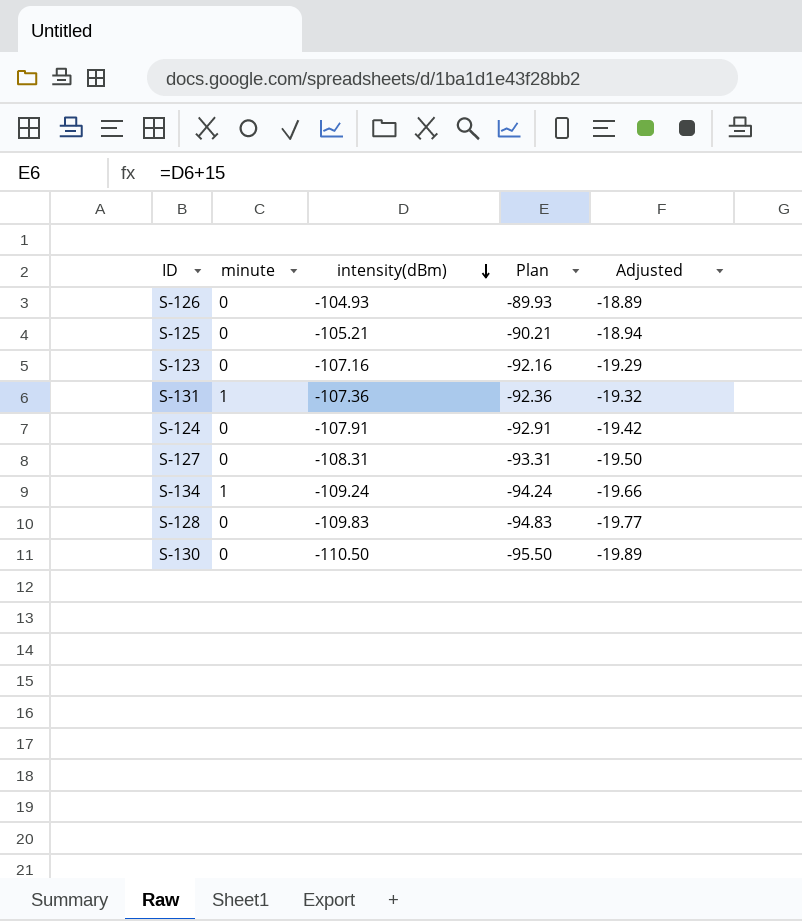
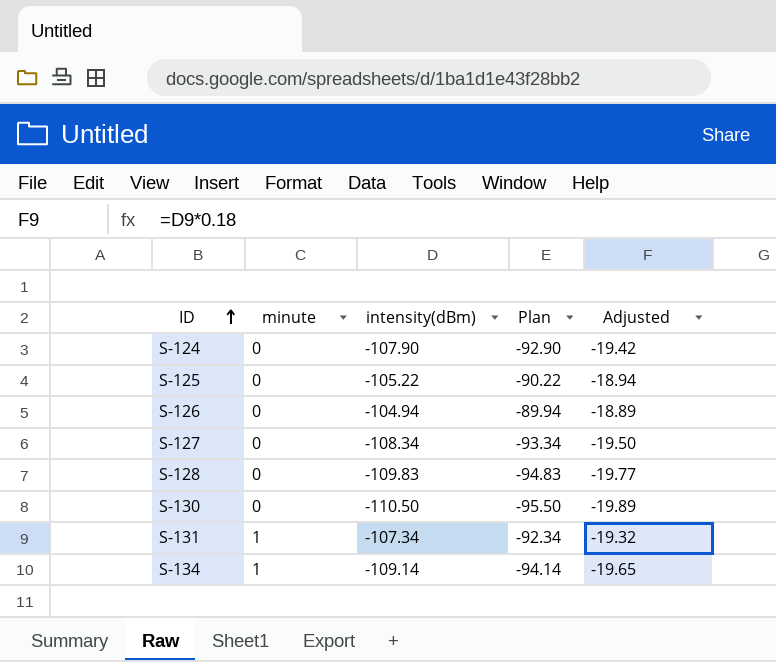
row order: intensity(dBm) descending -> ID ascending
row S-123: 0 | -107.16 | -92.16 | -19.29 -> none
S-124 | intensity(dBm): -107.91 -> -107.90
S-124 | Plan: -92.91 -> -92.90
S-125 | intensity(dBm): -105.21 -> -105.22
S-125 | Plan: -90.21 -> -90.22
S-126 | intensity(dBm): -104.93 -> -104.94
S-126 | Plan: -89.93 -> -89.94
S-127 | intensity(dBm): -108.31 -> -108.34
S-127 | Plan: -93.31 -> -93.34
S-131 | intensity(dBm): -107.36 -> -107.34
S-131 | Plan: -92.36 -> -92.34
S-134 | intensity(dBm): -109.24 -> -109.14
S-134 | Plan: -94.24 -> -94.14
S-134 | Adjusted: -19.66 -> -19.65

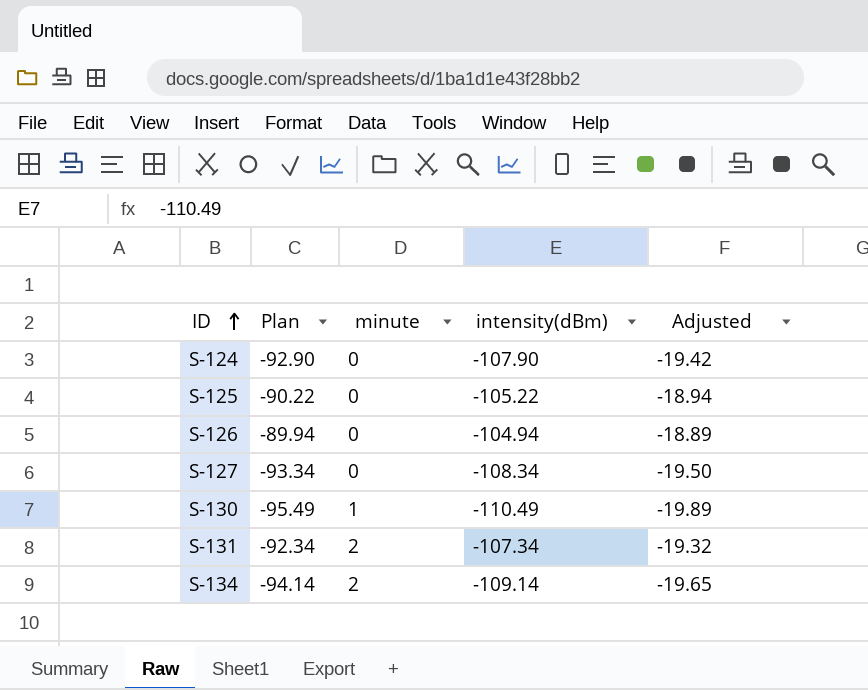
column Plan | position: 4 -> 2
row S-128: 0 | -109.83 | -94.83 | -19.77 -> none
S-130 | Plan: -95.50 -> -95.49
S-130 | minute: 0 -> 1
S-130 | intensity(dBm): -110.50 -> -110.49
S-131 | minute: 1 -> 2
S-134 | minute: 1 -> 2

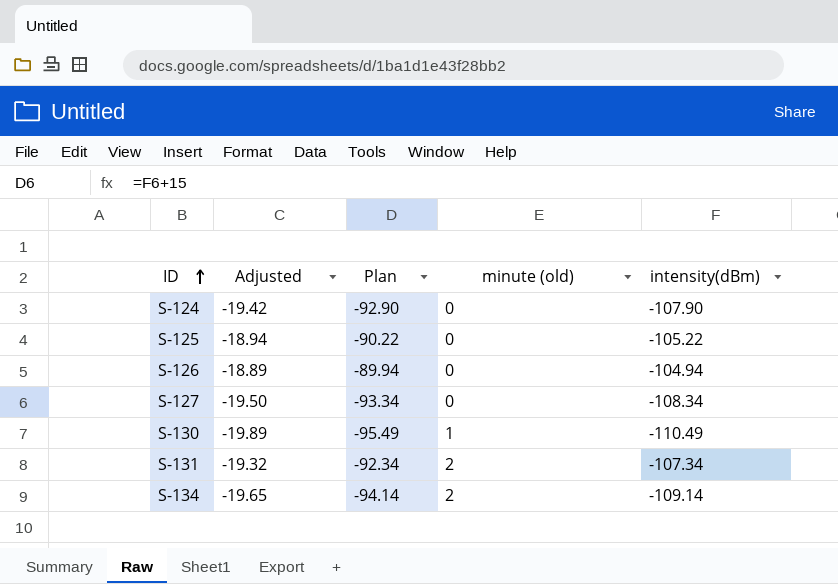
column Adjusted | position: 5 -> 2
column name: minute -> minute (old)

